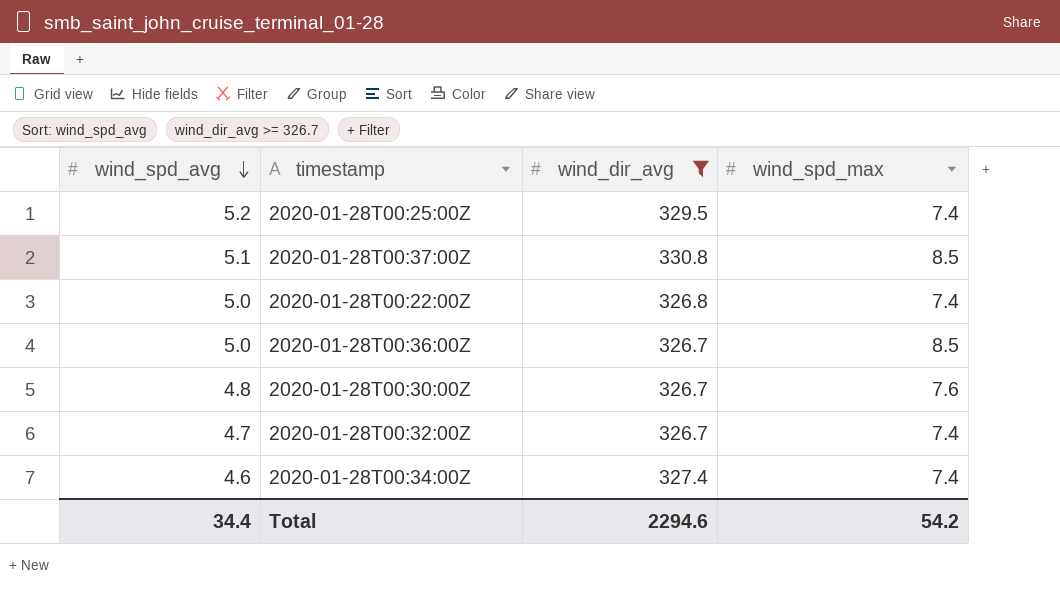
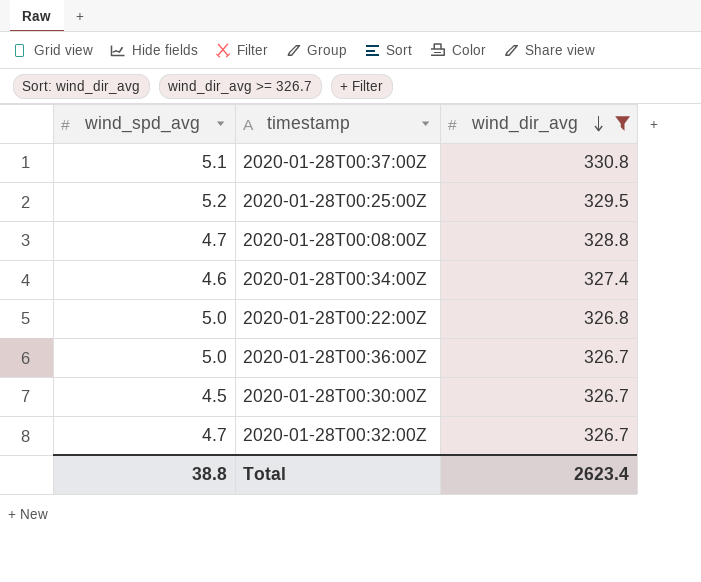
row order: wind_spd_avg descending -> wind_dir_avg descending
column wind_spd_max | position: 4 -> none
row 2020-01-28T00:08:00Z: none -> 4.7 | 328.8
2020-01-28T00:30:00Z | wind_spd_avg: 4.8 -> 4.5
Total | wind_spd_avg: 34.4 -> 38.8
Total | wind_dir_avg: 2294.6 -> 2623.4

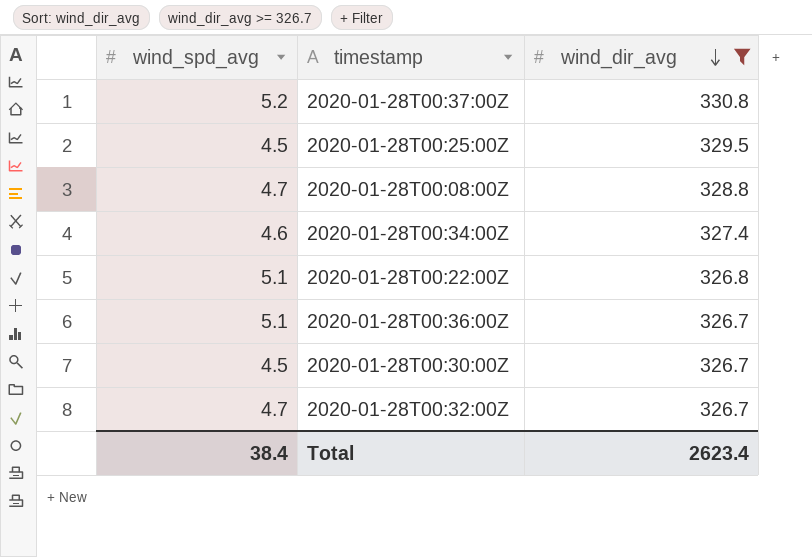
2020-01-28T00:37:00Z | wind_spd_avg: 5.1 -> 5.2
2020-01-28T00:25:00Z | wind_spd_avg: 5.2 -> 4.5
2020-01-28T00:22:00Z | wind_spd_avg: 5.0 -> 5.1
2020-01-28T00:36:00Z | wind_spd_avg: 5.0 -> 5.1
Total | wind_spd_avg: 38.8 -> 38.4

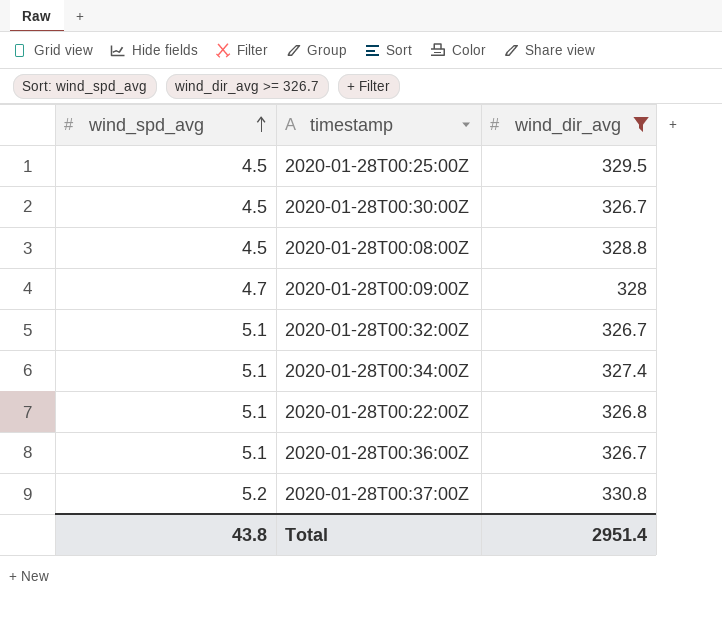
row order: wind_dir_avg descending -> wind_spd_avg ascending
2020-01-28T00:08:00Z | wind_spd_avg: 4.7 -> 4.5
row 2020-01-28T00:09:00Z: none -> 4.7 | 328
2020-01-28T00:32:00Z | wind_spd_avg: 4.7 -> 5.1
2020-01-28T00:34:00Z | wind_spd_avg: 4.6 -> 5.1
Total | wind_spd_avg: 38.4 -> 43.8
Total | wind_dir_avg: 2623.4 -> 2951.4

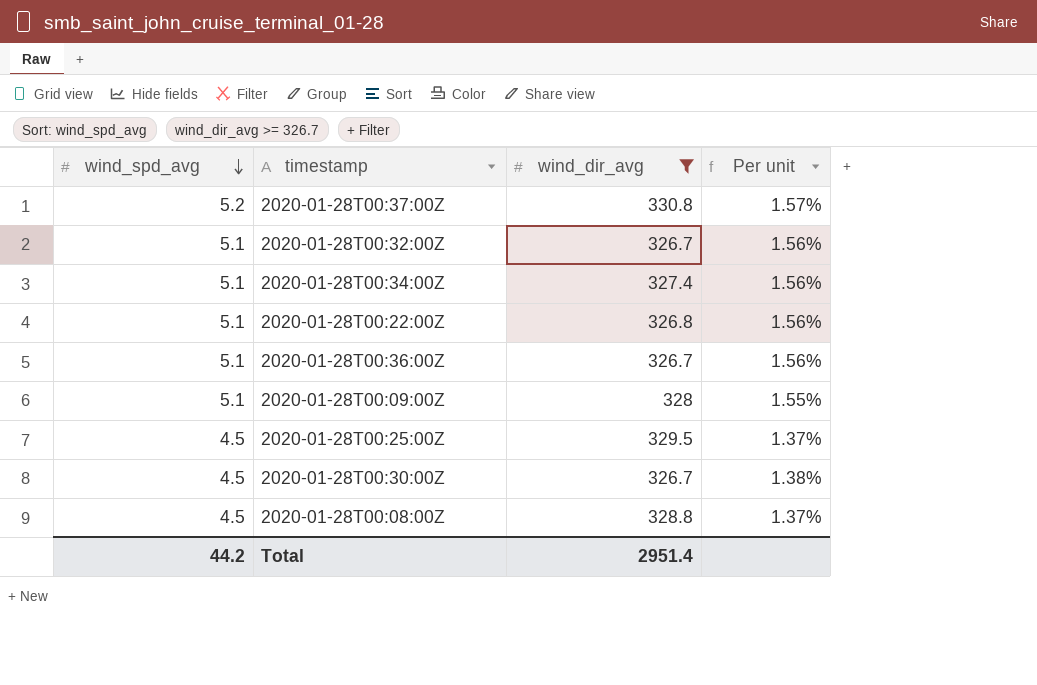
row order: wind_spd_avg ascending -> wind_spd_avg descending
column Per unit | formula: none -> [wind_spd_avg] / [wind_dir_avg]
2020-01-28T00:09:00Z | wind_spd_avg: 4.7 -> 5.1
Total | wind_spd_avg: 43.8 -> 44.2

